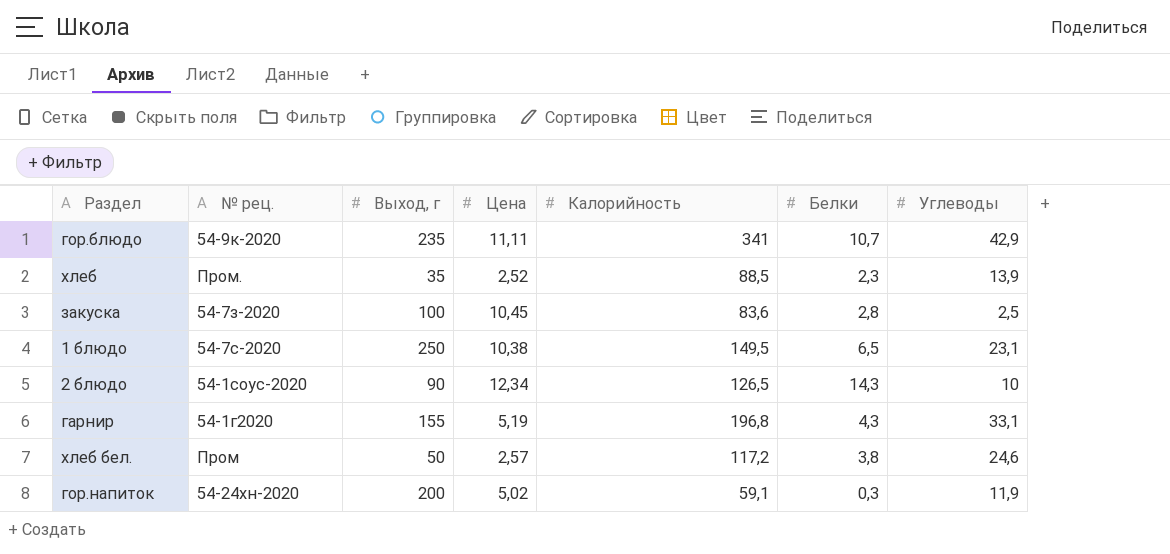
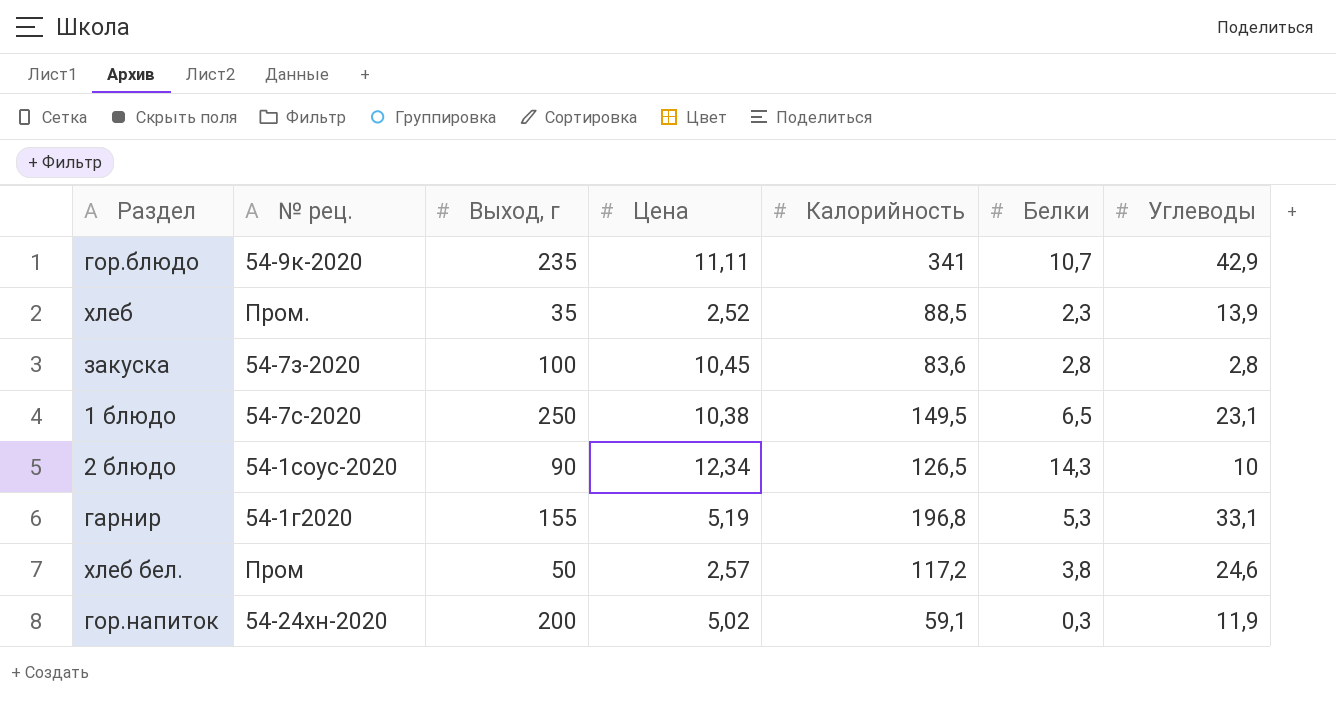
закуска | Углеводы: 2,5 -> 2,8
гарнир | Белки: 4,3 -> 5,3

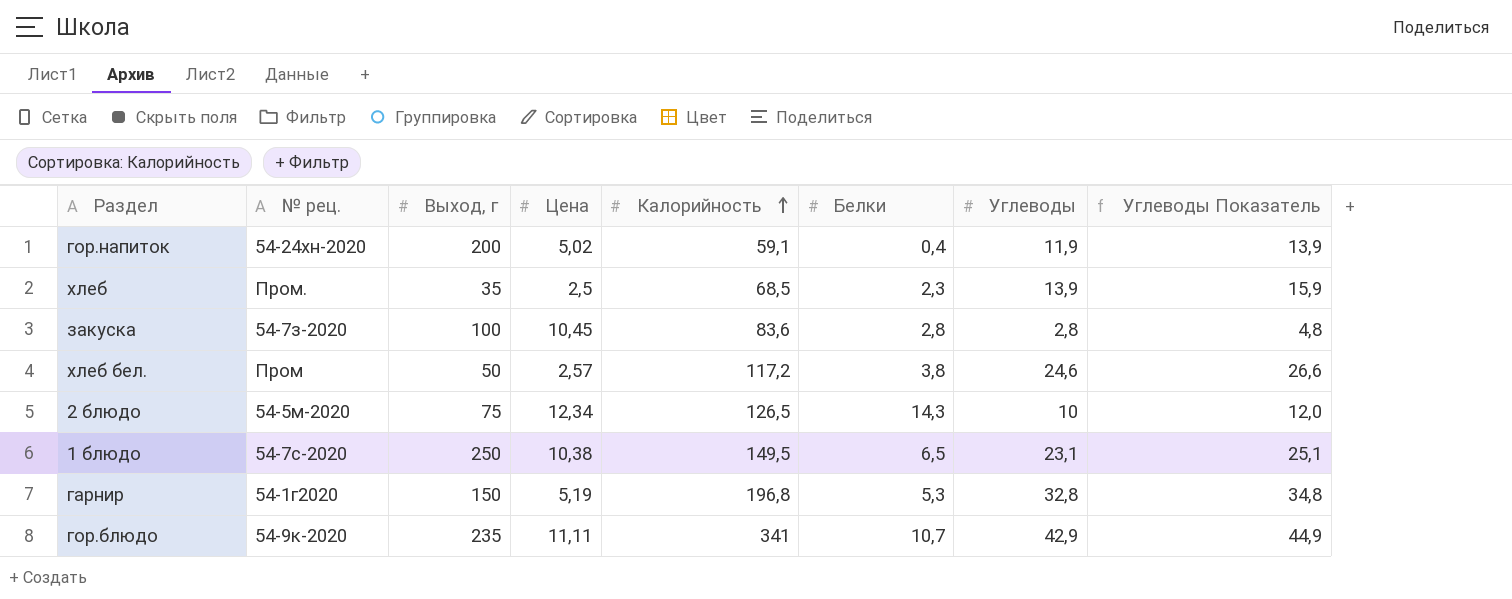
row order: none -> Калорийность ascending
column Углеводы Показатель | formula: none -> [Углеводы] + 2
гор.напиток | Белки: 0,3 -> 0,4
хлеб | Цена: 2,52 -> 2,5
хлеб | Калорийность: 88,5 -> 68,5
2 блюдо | № рец.: 54-1соус-2020 -> 54-5м-2020
2 блюдо | Выход, г: 90 -> 75
гарнир | Выход, г: 155 -> 150
гарнир | Углеводы: 33,1 -> 32,8

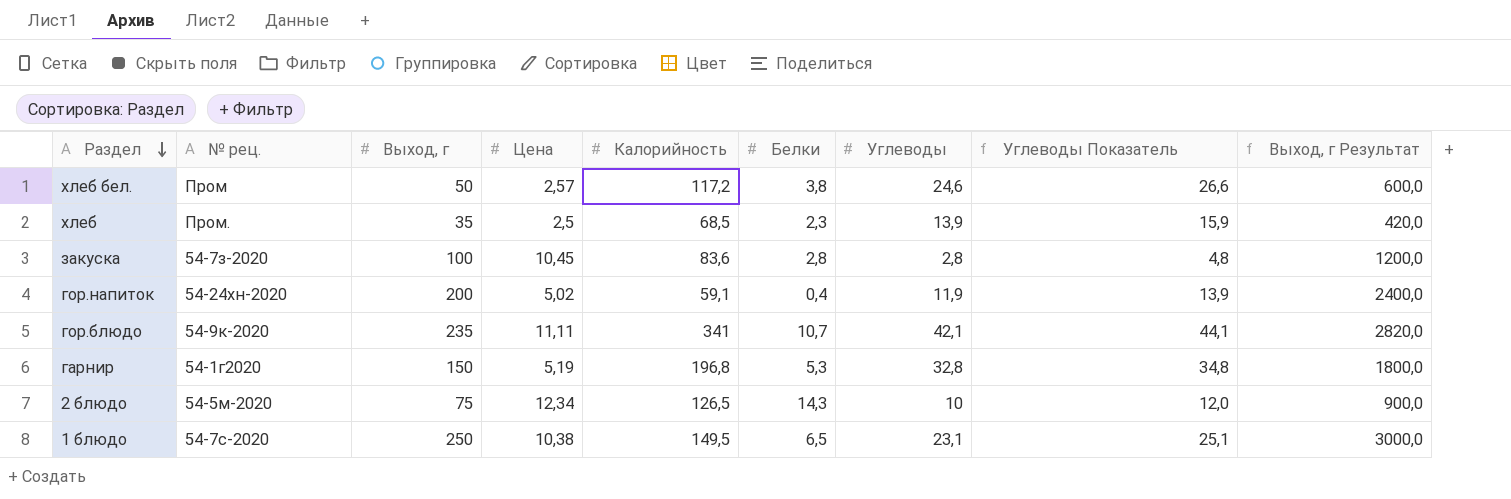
row order: Калорийность ascending -> Раздел descending
column Выход, г Результат | formula: none -> [Выход, г] * 12
гор.блюдо | Углеводы: 42,9 -> 42,1
гор.блюдо | Углеводы Показатель: 44,9 -> 44,1

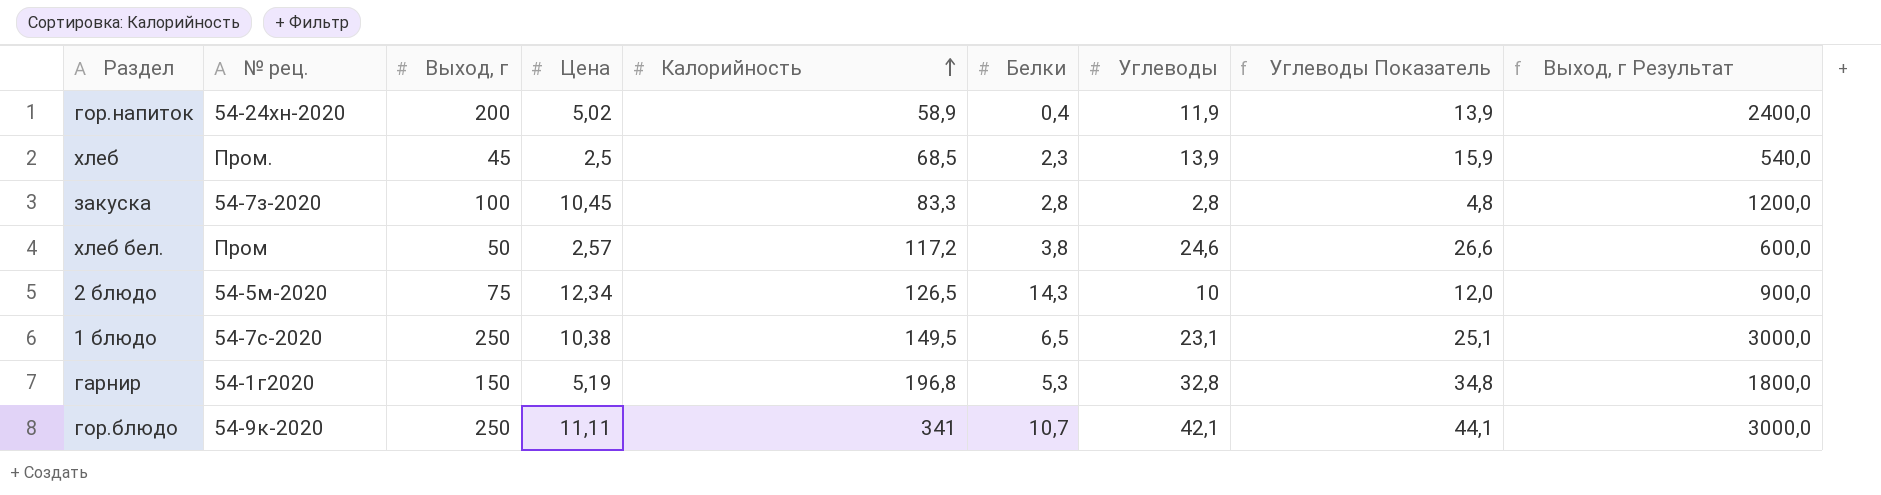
row order: Раздел descending -> Калорийность ascending
гор.напиток | Калорийность: 59,1 -> 58,9
хлеб | Выход, г: 35 -> 45
хлеб | Выход, г Результат: 420,0 -> 540,0
закуска | Калорийность: 83,6 -> 83,3
гор.блюдо | Выход, г: 235 -> 250
гор.блюдо | Выход, г Результат: 2820,0 -> 3000,0

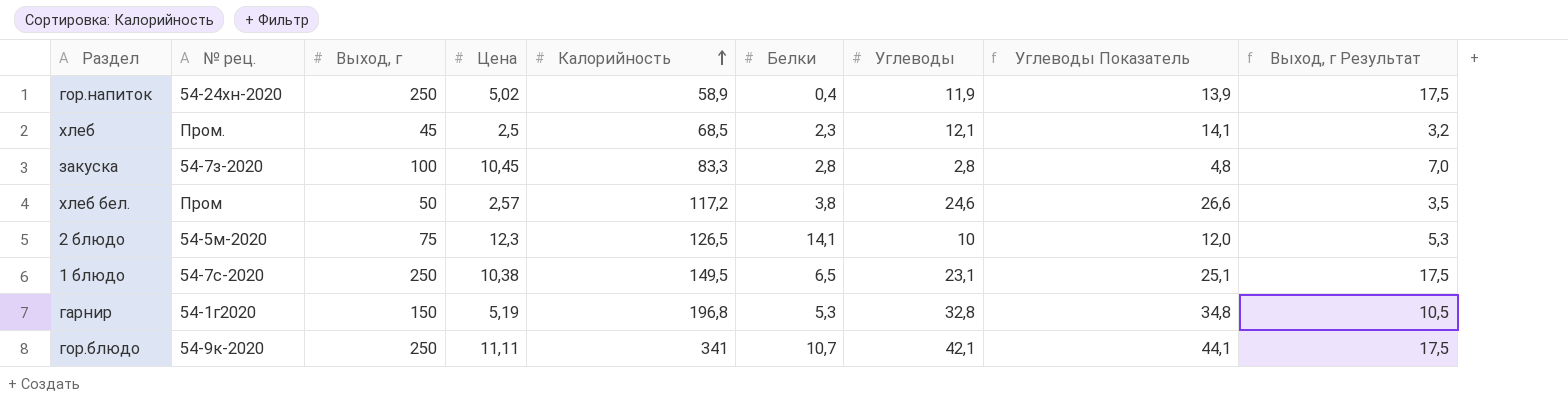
column Выход, г Результат | formula: [Выход, г] * 12 -> [Выход, г] * 0,07
гор.напиток | Выход, г: 200 -> 250
хлеб | Углеводы: 13,9 -> 12,1
хлеб | Углеводы Показатель: 15,9 -> 14,1
2 блюдо | Цена: 12,34 -> 12,3
2 блюдо | Белки: 14,3 -> 14,1

